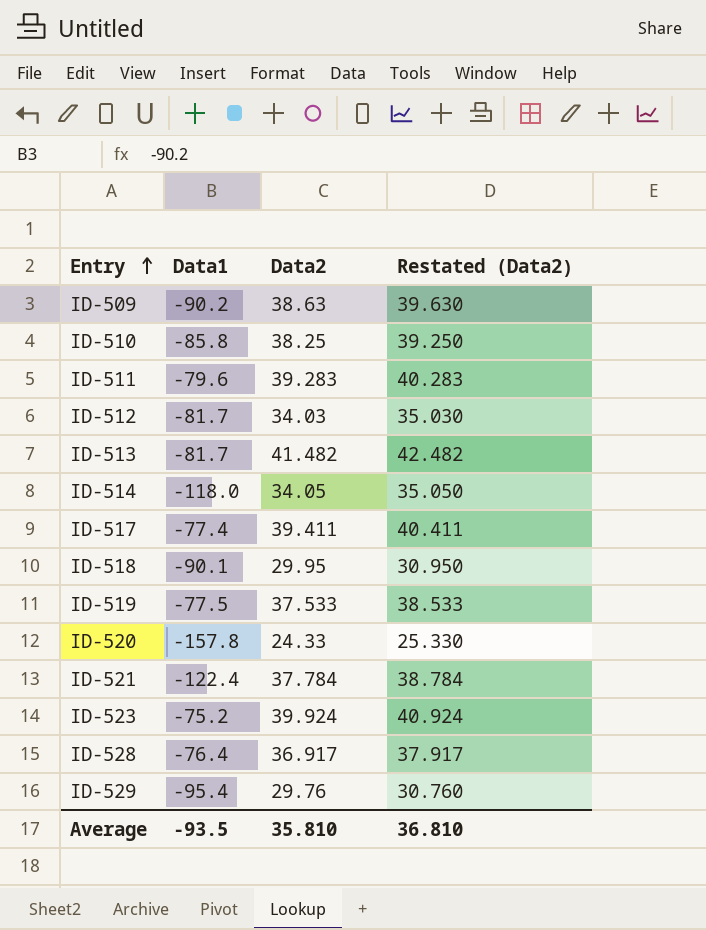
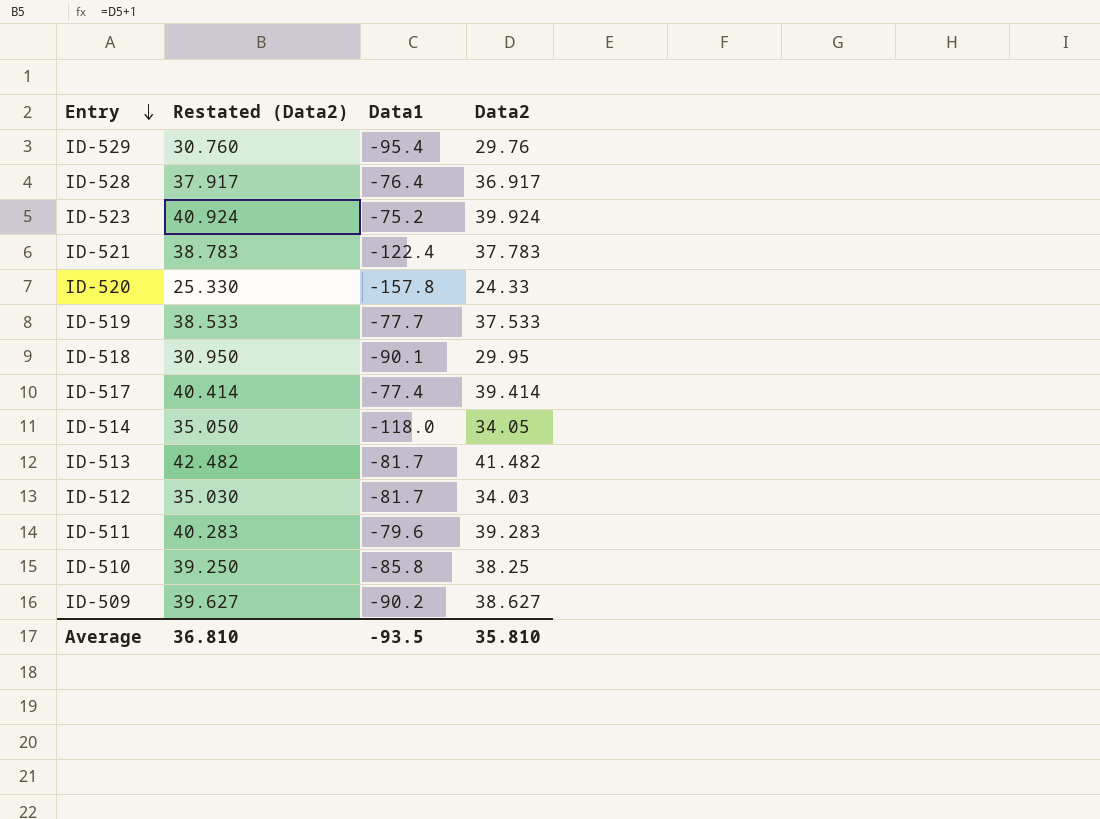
row order: Entry ascending -> Entry descending
column Restated (Data2) | position: 4 -> 2
ID-521 | Restated (Data2): 38.784 -> 38.783
ID-521 | Data2: 37.784 -> 37.783
ID-519 | Data1: -77.5 -> -77.7
ID-517 | Restated (Data2): 40.411 -> 40.414
ID-517 | Data2: 39.411 -> 39.414
ID-509 | Restated (Data2): 39.630 -> 39.627
ID-509 | Data2: 38.63 -> 38.627

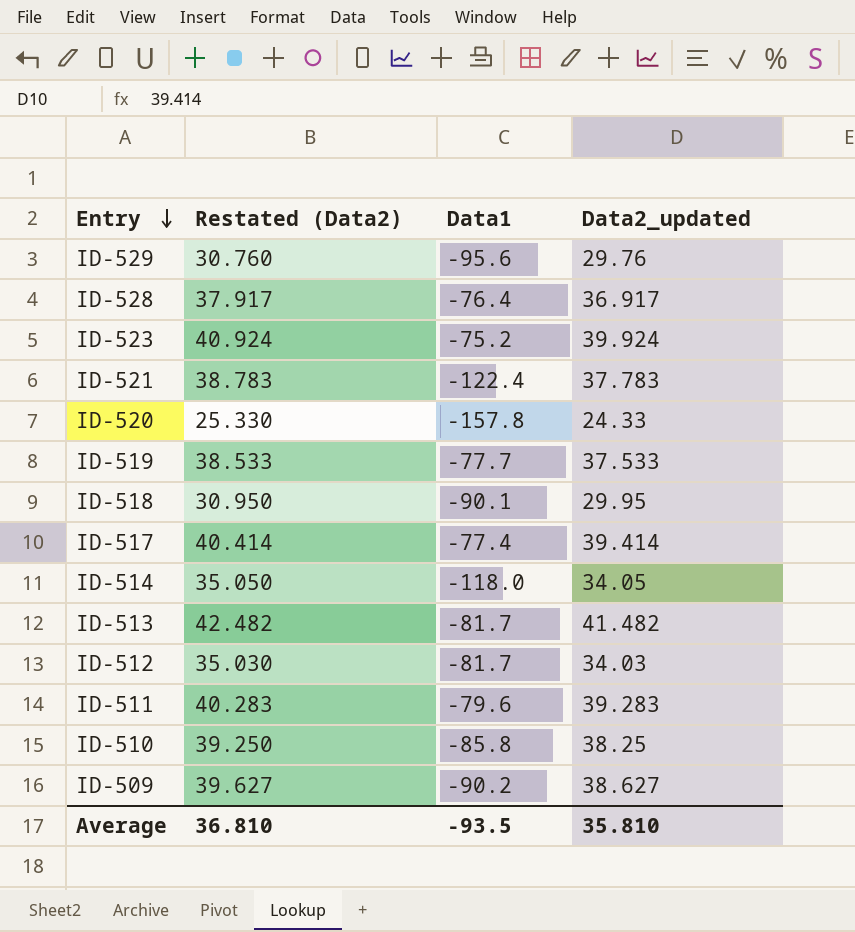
column name: Data2 -> Data2_updated
ID-529 | Data1: -95.4 -> -95.6

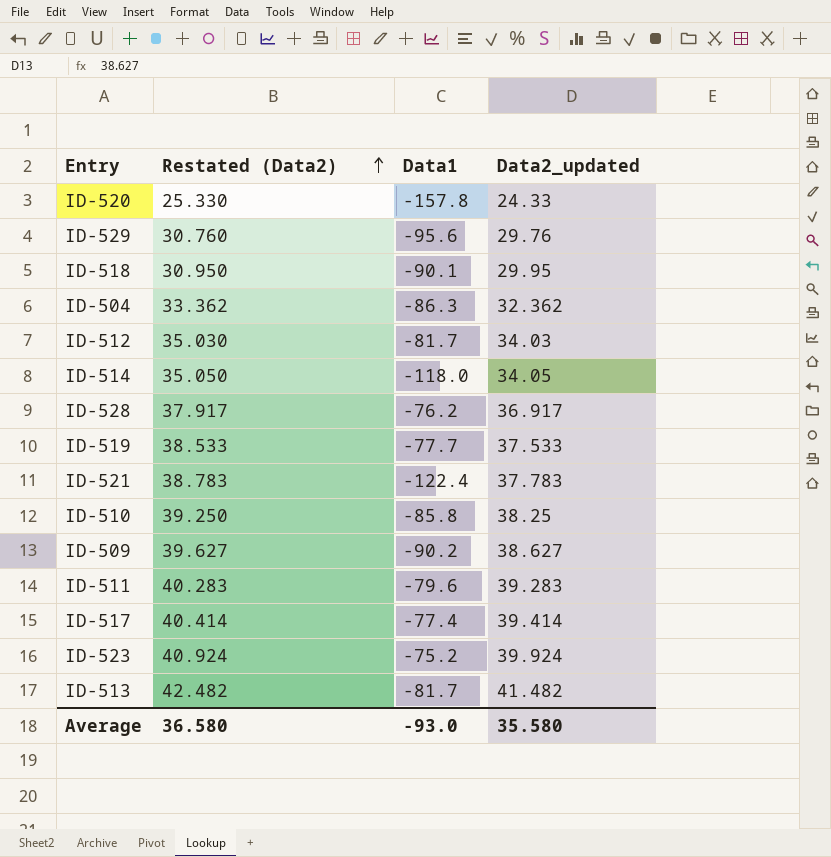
row order: Entry descending -> Restated (Data2) ascending
row ID-504: none -> 33.362 | -86.3 | 32.362
ID-528 | Data1: -76.4 -> -76.2
Average | Restated (Data2): 36.810 -> 36.580
Average | Data1: -93.5 -> -93.0
Average | Data2_updated: 35.810 -> 35.580

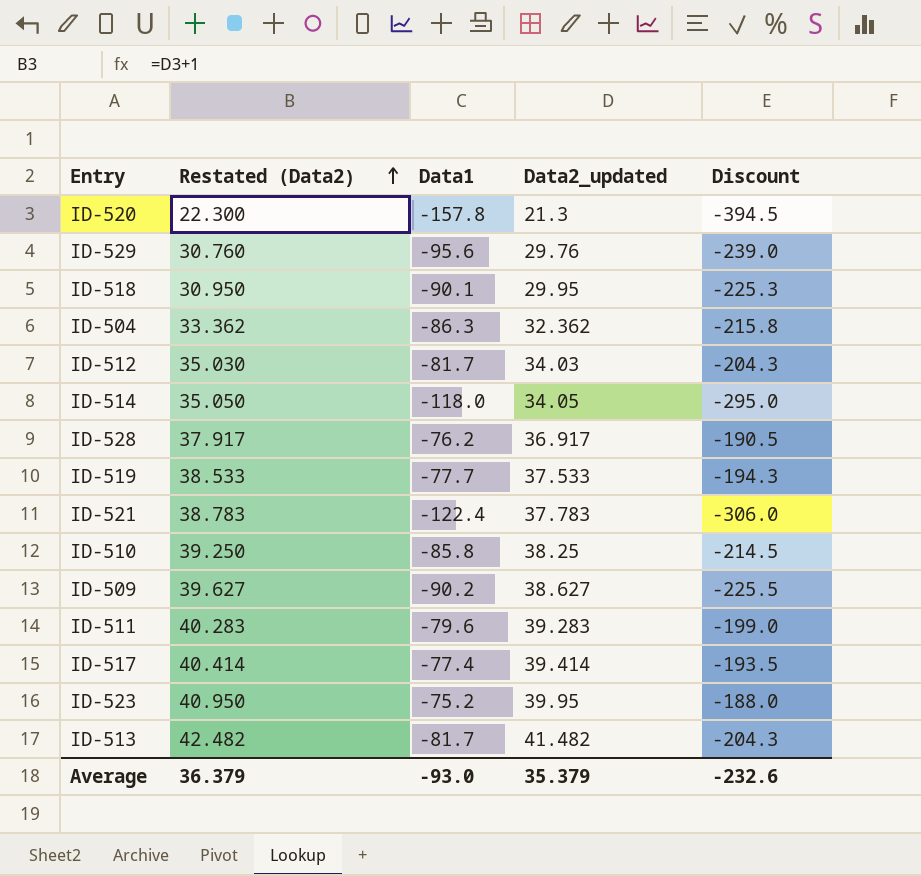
column Discount | formula: none -> [Data1] * 2.5
ID-520 | Restated (Data2): 25.330 -> 22.300
ID-520 | Data2_updated: 24.33 -> 21.3
ID-523 | Restated (Data2): 40.924 -> 40.950
ID-523 | Data2_updated: 39.924 -> 39.95
Average | Restated (Data2): 36.580 -> 36.379
Average | Data2_updated: 35.580 -> 35.379

